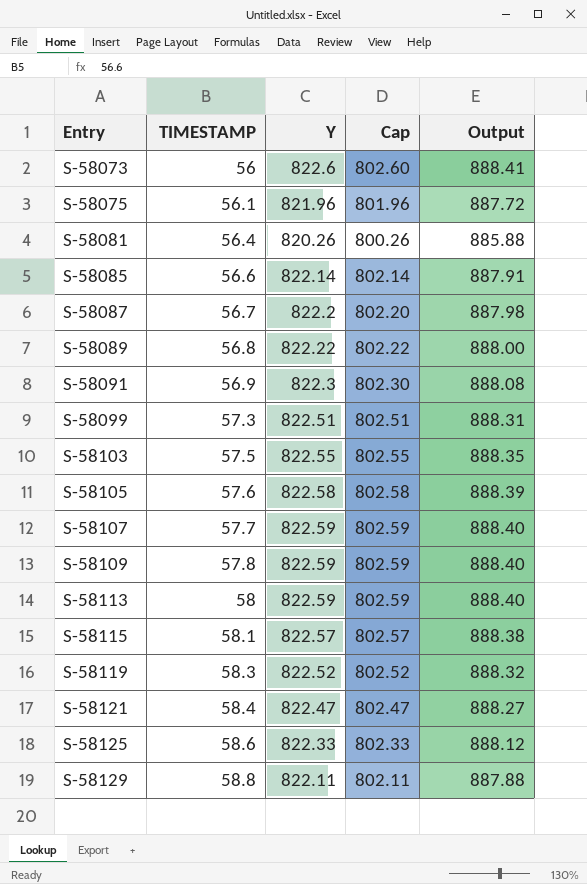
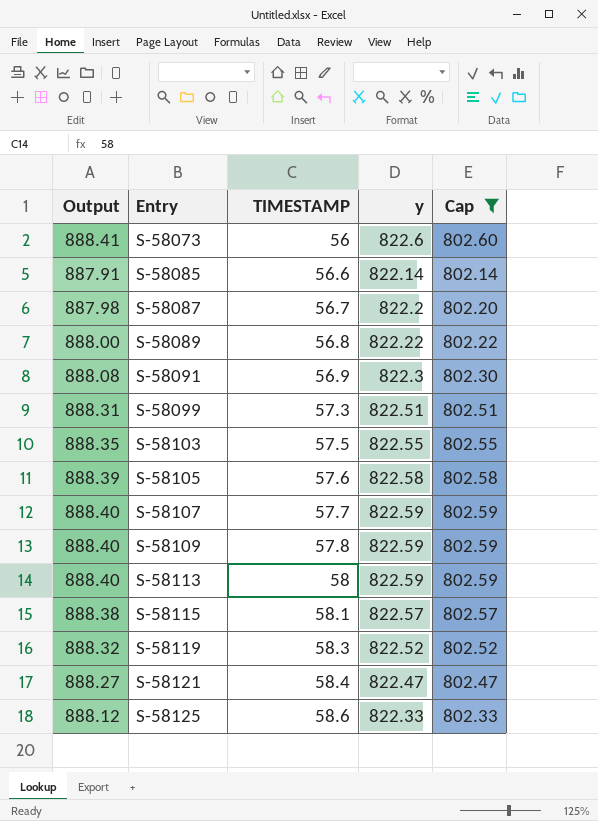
filter: none -> Cap >= 802.14
column Output | position: 5 -> 1
column name: Y -> y

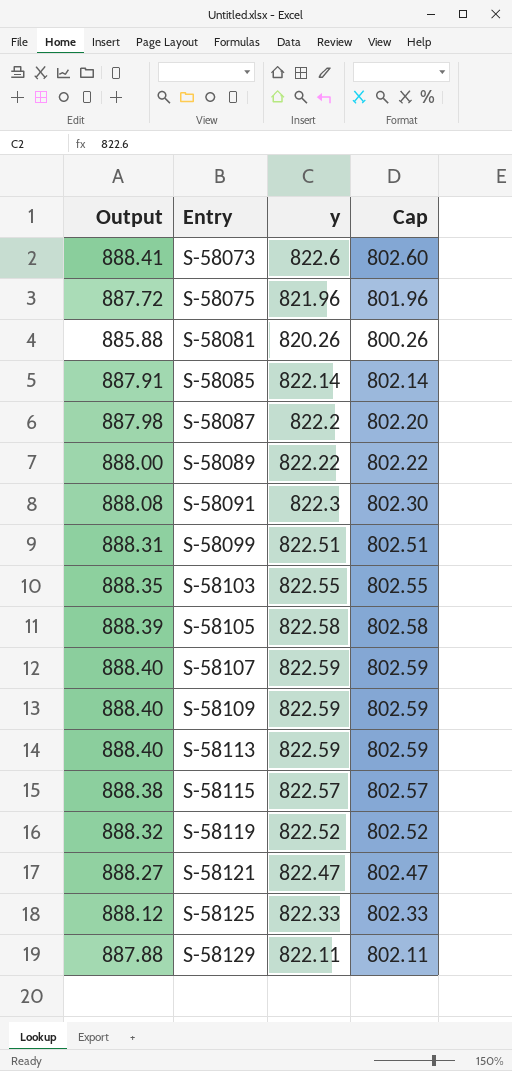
filter: Cap >= 802.14 -> none
column TIMESTAMP | position: 3 -> none

